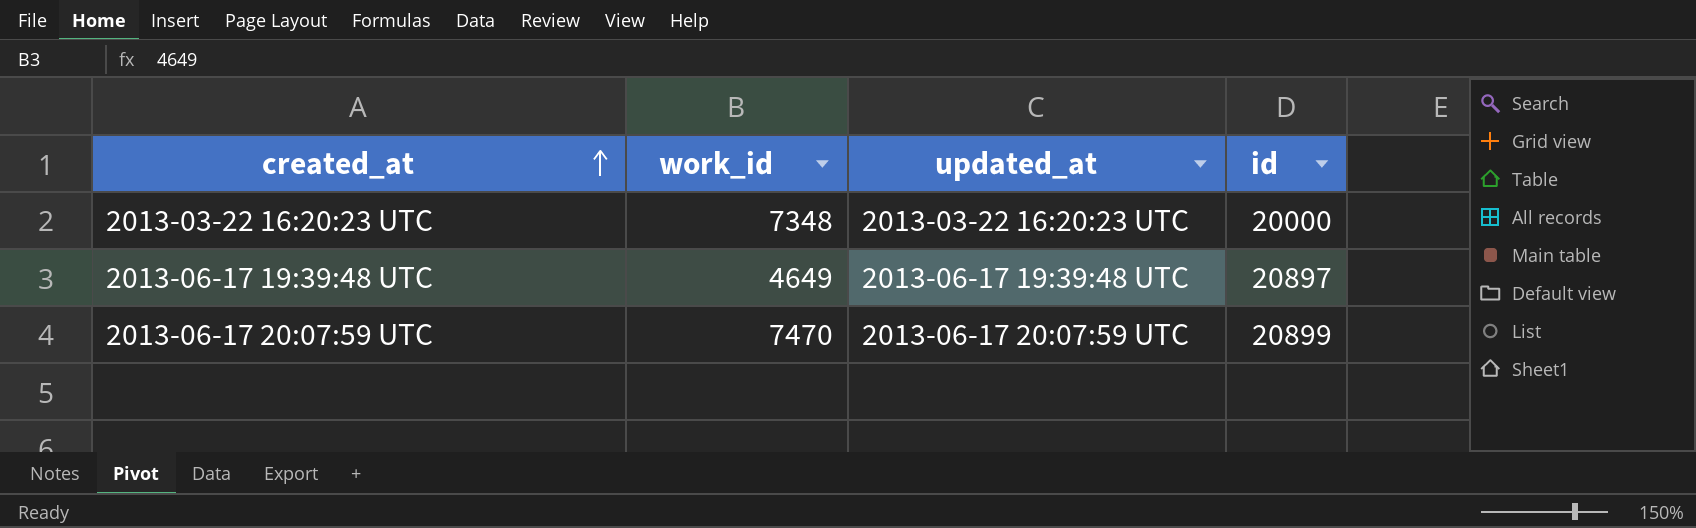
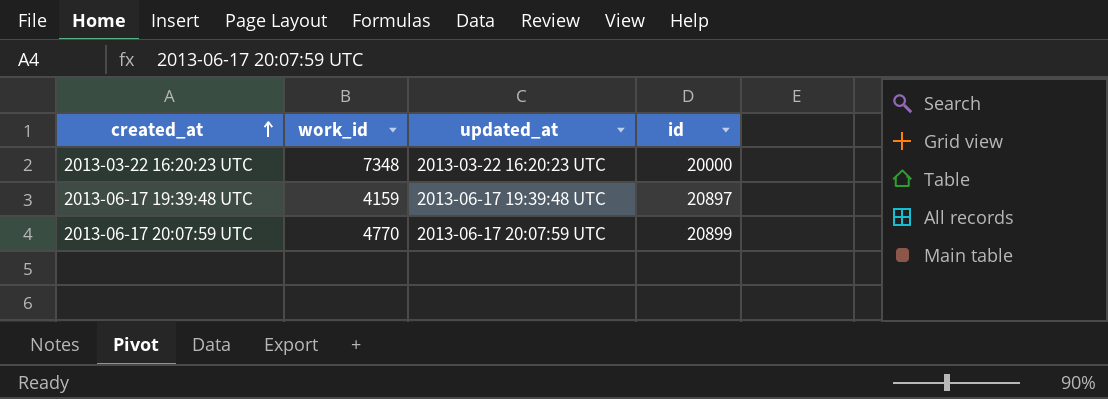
2013-06-17 19:39:48 UTC | work_id: 4649 -> 4159
2013-06-17 20:07:59 UTC | work_id: 7470 -> 4770

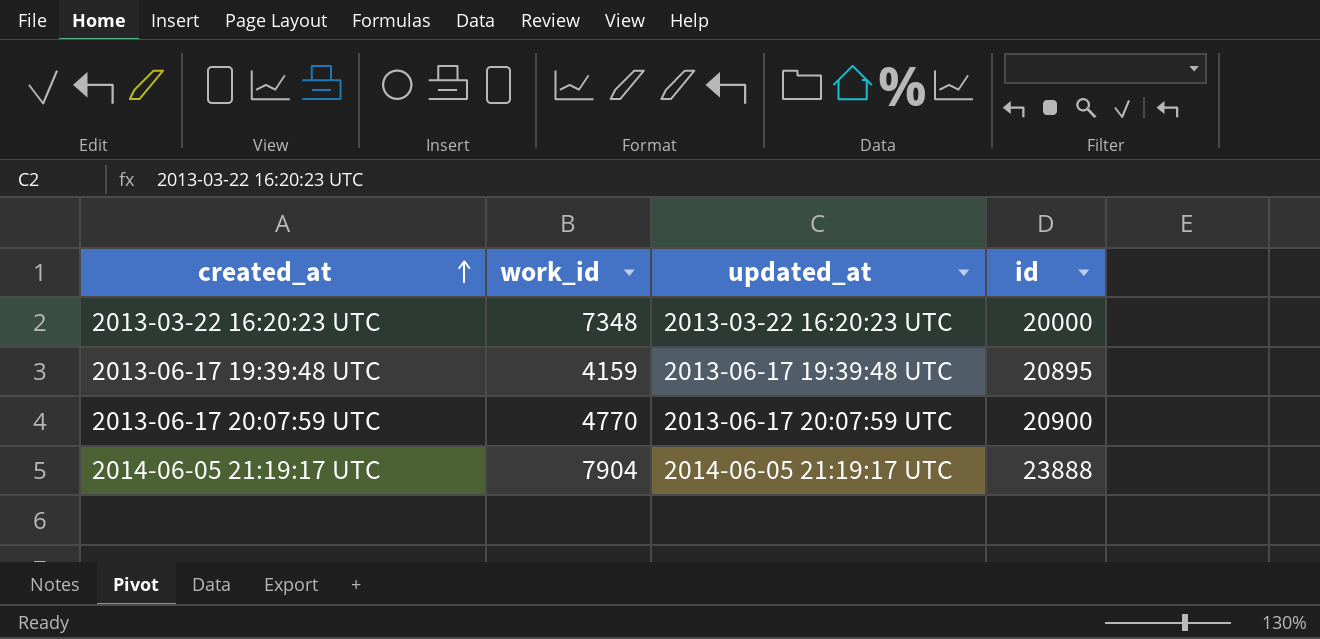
2013-06-17 19:39:48 UTC | id: 20897 -> 20895
2013-06-17 20:07:59 UTC | id: 20899 -> 20900
row 2014-06-05 21:19:17 UTC: none -> 7904 | 2014-06-05 21:19:17 UTC | 23888

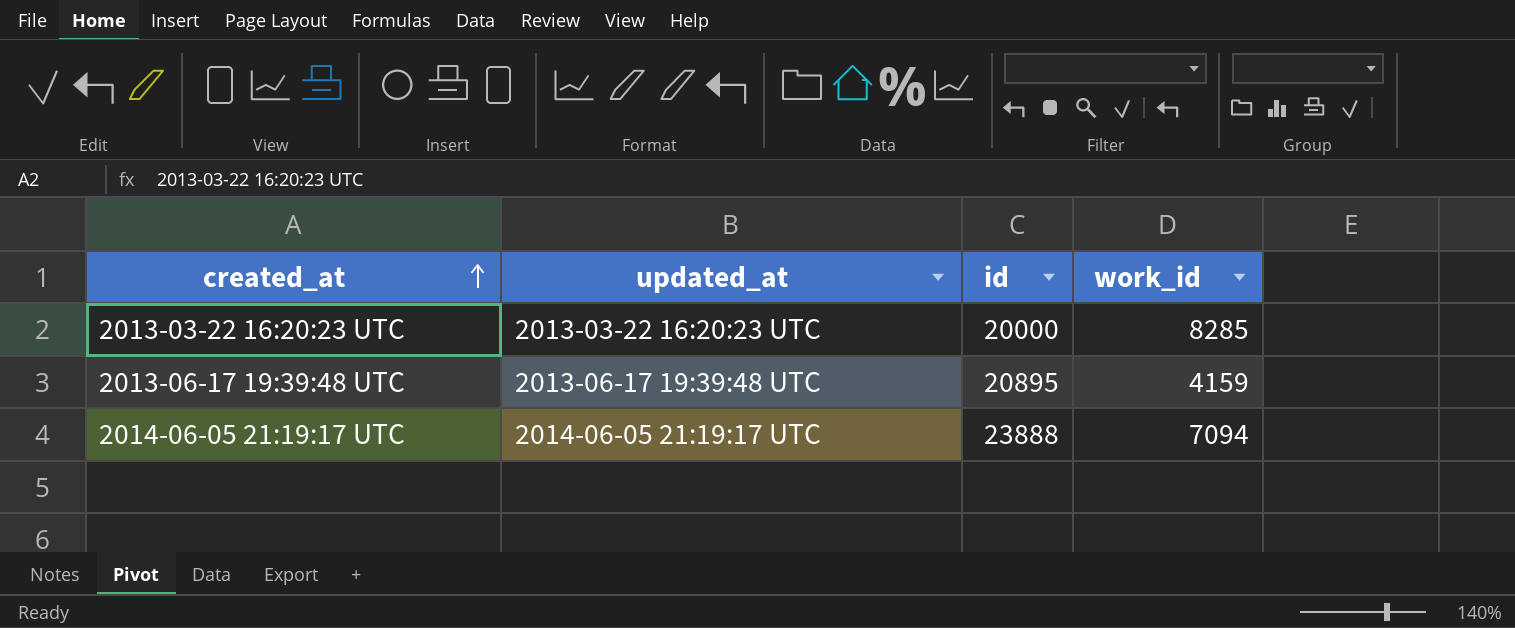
column work_id | position: 2 -> 4
row 2013-06-17 20:07:59 UTC: 4770 | 2013-06-17 20:07:59 UTC | 20900 -> none
2013-03-22 16:20:23 UTC | work_id: 7348 -> 8285
2014-06-05 21:19:17 UTC | work_id: 7904 -> 7094

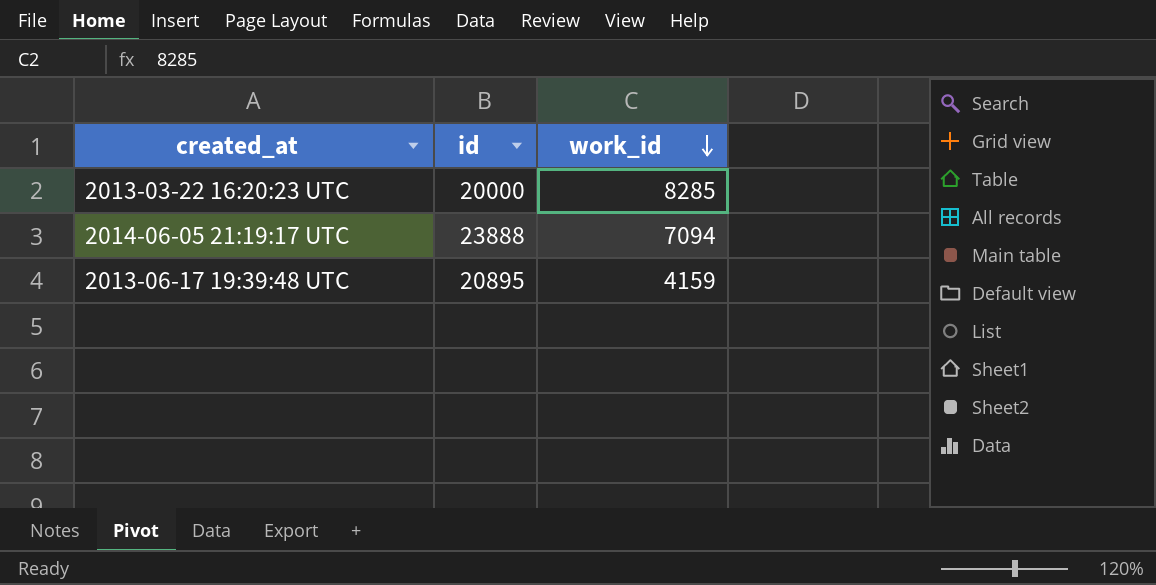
row order: created_at ascending -> work_id descending
column updated_at | position: 2 -> none

